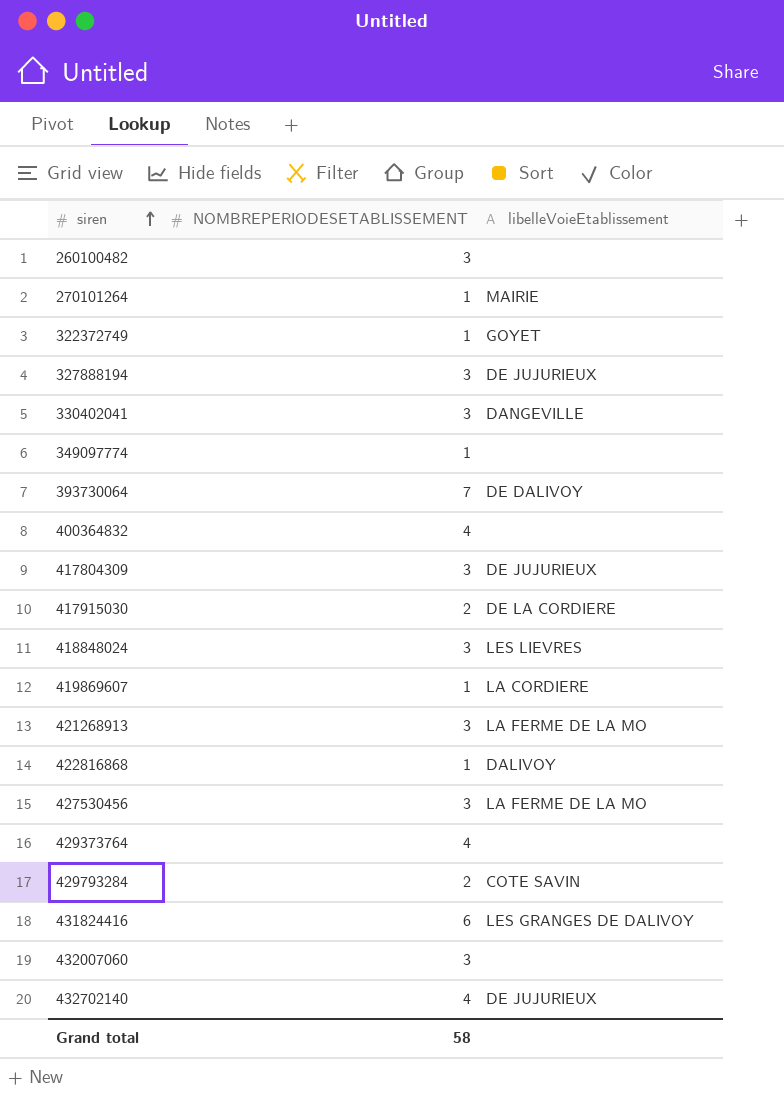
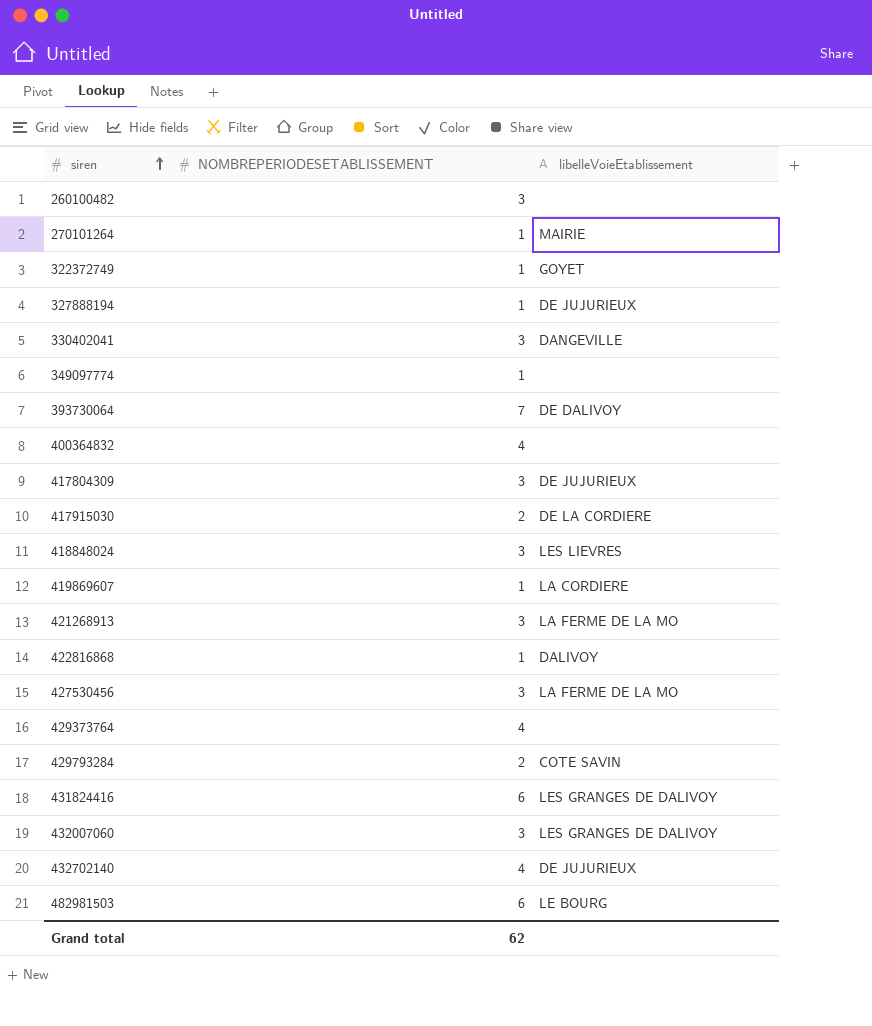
327888194 | NOMBREPERIODESETABLISSEMENT: 3 -> 1
432007060 | libelleVoieEtablissement: none -> LES GRANGES DE DALIVOY
row 482981503: none -> 6 | LE BOURG
Grand total | NOMBREPERIODESETABLISSEMENT: 58 -> 62

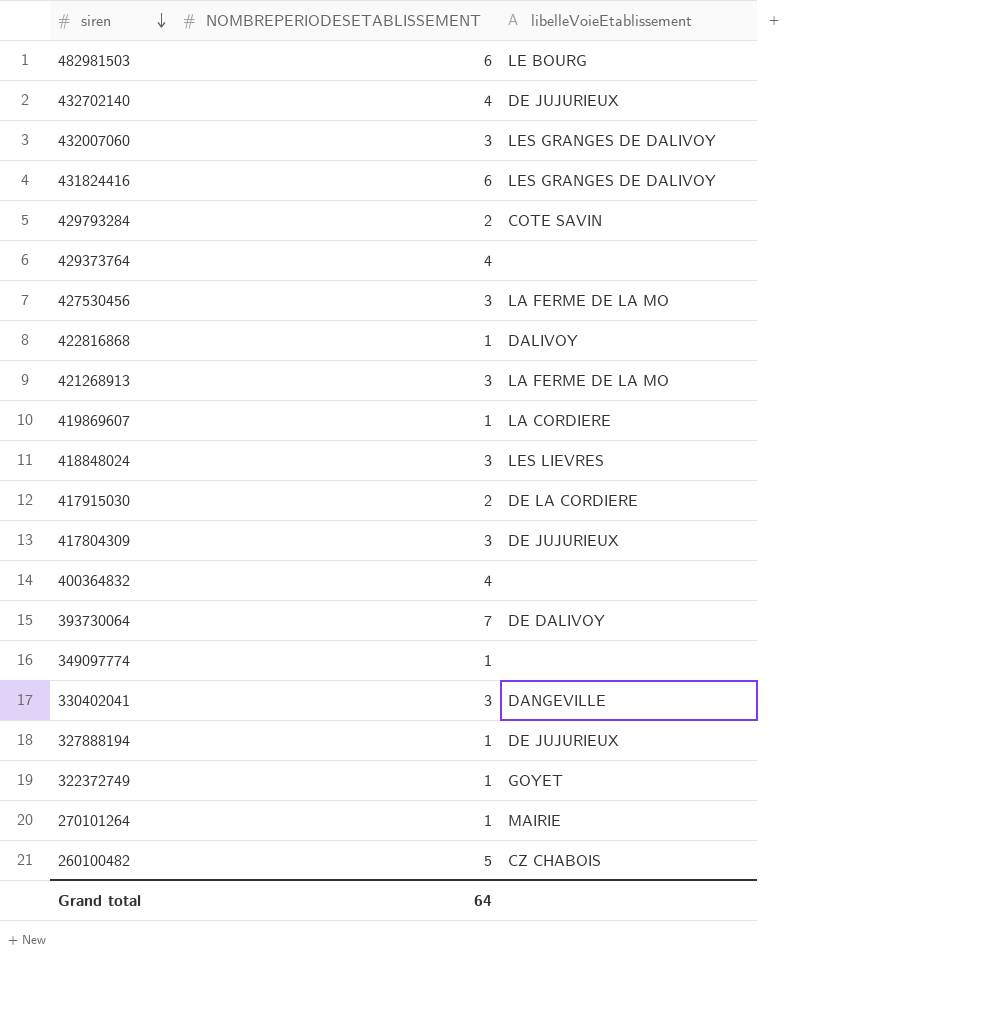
row order: siren ascending -> siren descending
260100482 | NOMBREPERIODESETABLISSEMENT: 3 -> 5
260100482 | libelleVoieEtablissement: none -> CZ CHABOIS
Grand total | NOMBREPERIODESETABLISSEMENT: 62 -> 64

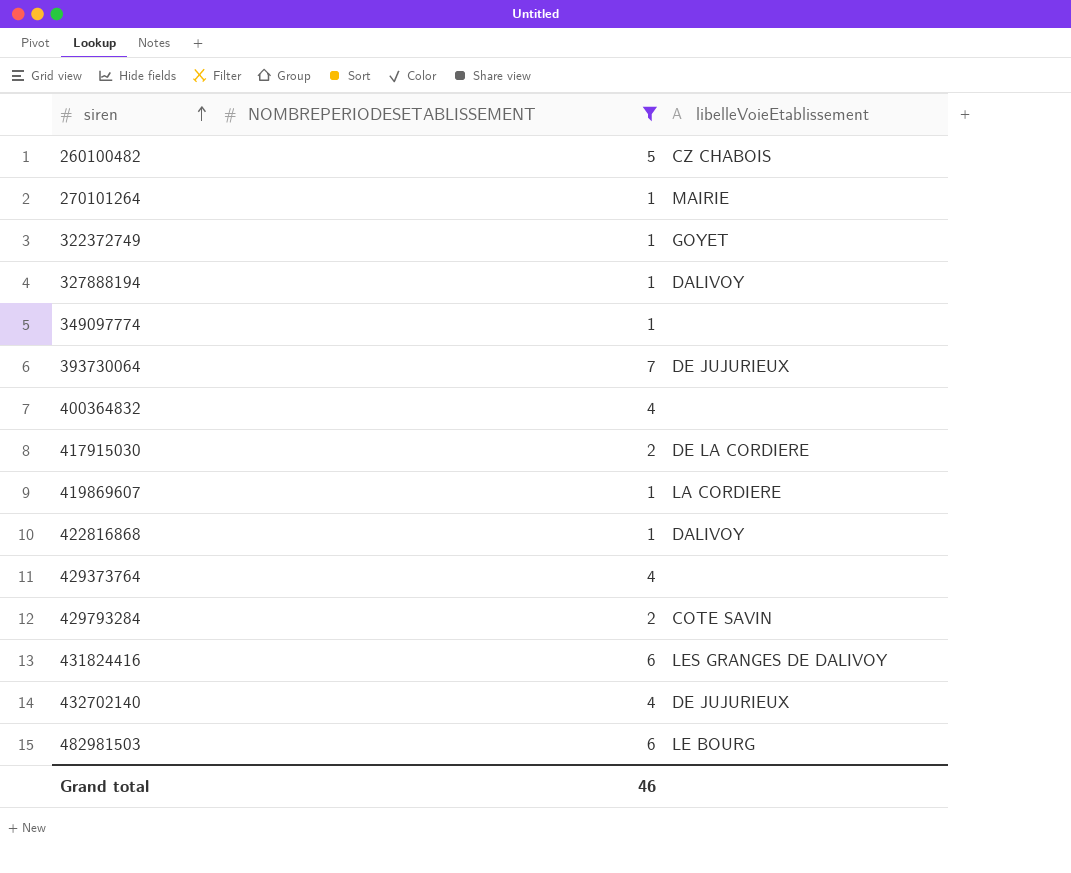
filter: none -> NOMBREPERIODESETABLISSEMENT != 3
row order: siren descending -> siren ascending
327888194 | libelleVoieEtablissement: DE JUJURIEUX -> DALIVOY
393730064 | libelleVoieEtablissement: DE DALIVOY -> DE JUJURIEUX
Grand total | NOMBREPERIODESETABLISSEMENT: 64 -> 46

